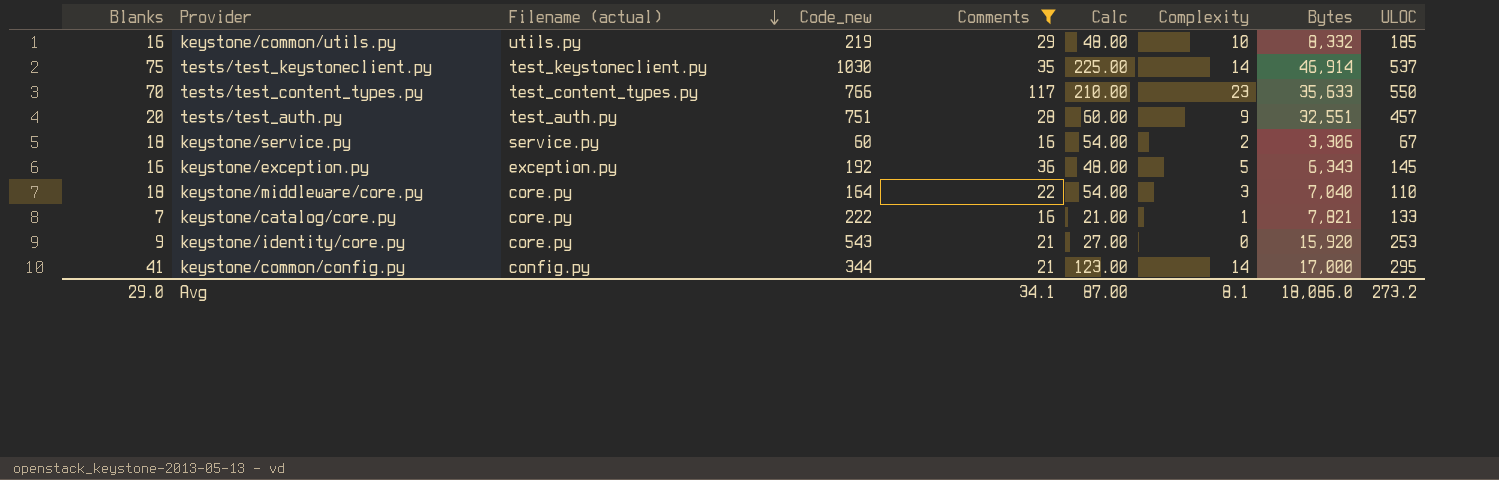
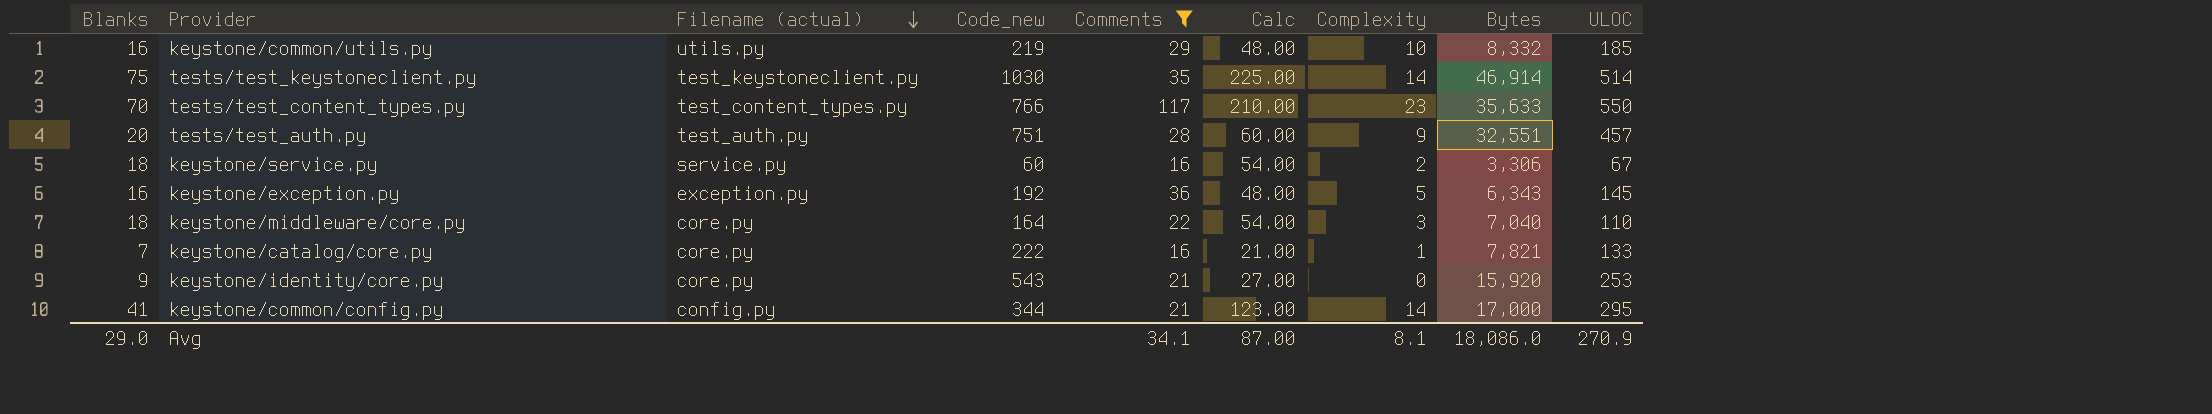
tests/test_keystoneclient.py | ULOC: 537 -> 514
Avg | ULOC: 273.2 -> 270.9

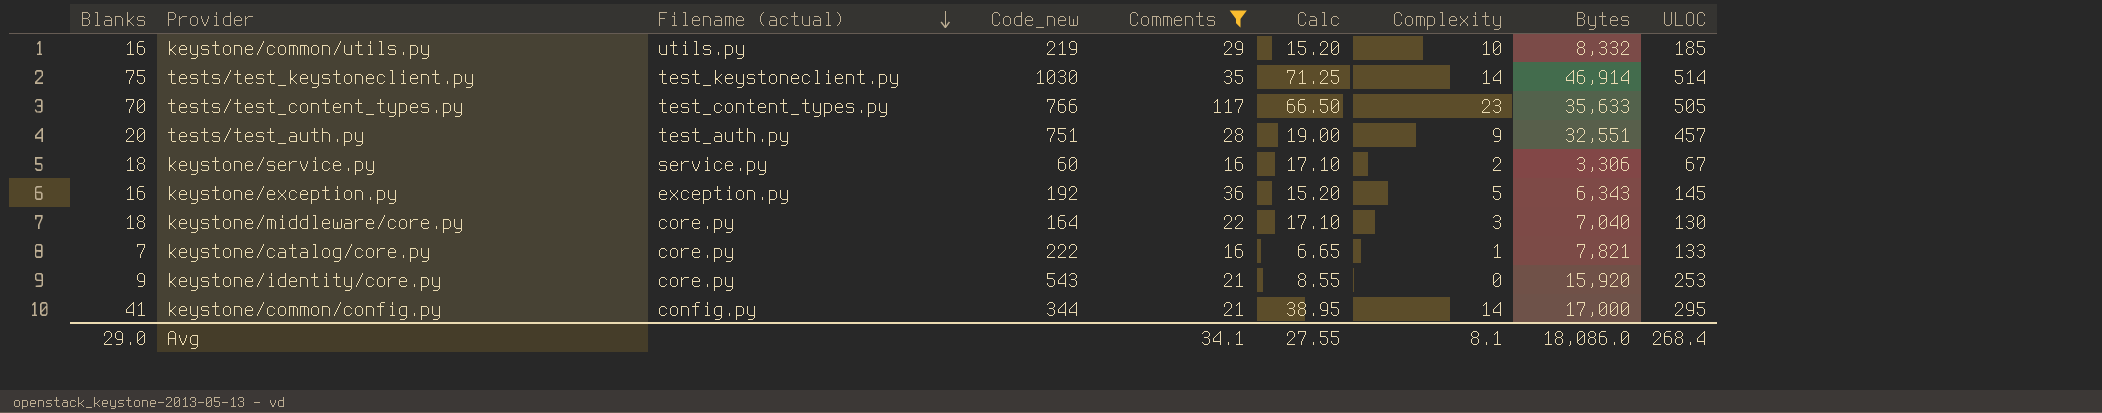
column Calc | formula: [Blanks] * 3 -> [Blanks] * 0.95
tests/test_content_types.py | ULOC: 550 -> 505
keystone/middleware/core.py | ULOC: 110 -> 130
Avg | Calc: 87.00 -> 27.55
Avg | ULOC: 270.9 -> 268.4

